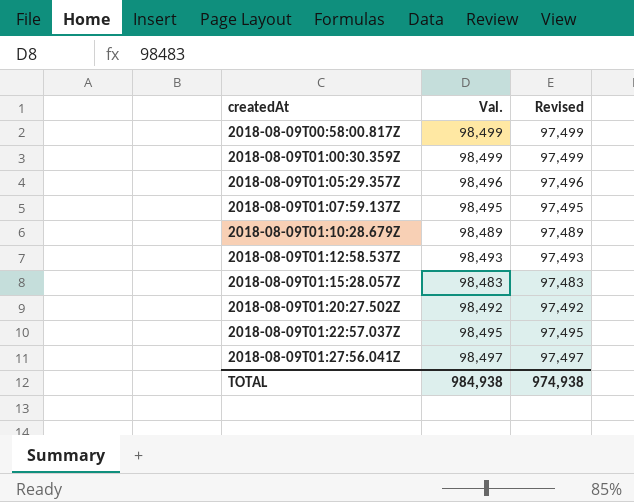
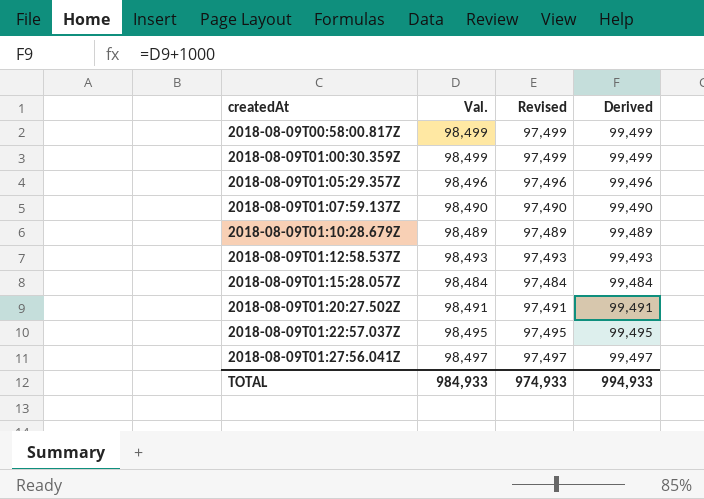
column Derived | formula: none -> [Val.] + 1000
2018-08-09T01:07:59.137Z | Val.: 98,495 -> 98,490
2018-08-09T01:07:59.137Z | Revised: 97,495 -> 97,490
2018-08-09T01:15:28.057Z | Val.: 98,483 -> 98,484
2018-08-09T01:15:28.057Z | Revised: 97,483 -> 97,484
2018-08-09T01:20:27.502Z | Val.: 98,492 -> 98,491
2018-08-09T01:20:27.502Z | Revised: 97,492 -> 97,491
TOTAL | Val.: 984,938 -> 984,933
TOTAL | Revised: 974,938 -> 974,933

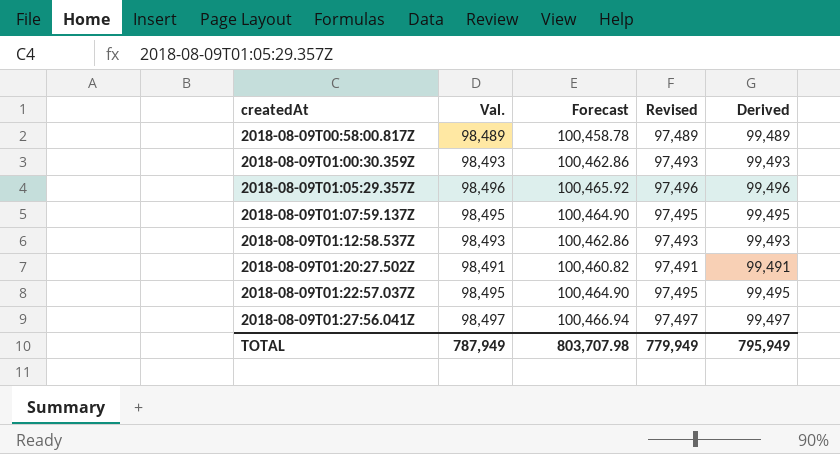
column Forecast | formula: none -> [Val.] * 1.02
row 2018-08-09T01:10:28.679Z: 98,489 | 97,489 | 99,489 -> none
row 2018-08-09T01:15:28.057Z: 98,484 | 97,484 | 99,484 -> none
2018-08-09T00:58:00.817Z | Val.: 98,499 -> 98,489
2018-08-09T00:58:00.817Z | Revised: 97,499 -> 97,489
2018-08-09T00:58:00.817Z | Derived: 99,499 -> 99,489
2018-08-09T01:00:30.359Z | Val.: 98,499 -> 98,493
2018-08-09T01:00:30.359Z | Revised: 97,499 -> 97,493
2018-08-09T01:00:30.359Z | Derived: 99,499 -> 99,493
2018-08-09T01:07:59.137Z | Val.: 98,490 -> 98,495
2018-08-09T01:07:59.137Z | Revised: 97,490 -> 97,495
2018-08-09T01:07:59.137Z | Derived: 99,490 -> 99,495
TOTAL | Val.: 984,933 -> 787,949
TOTAL | Revised: 974,933 -> 779,949
TOTAL | Derived: 994,933 -> 795,949

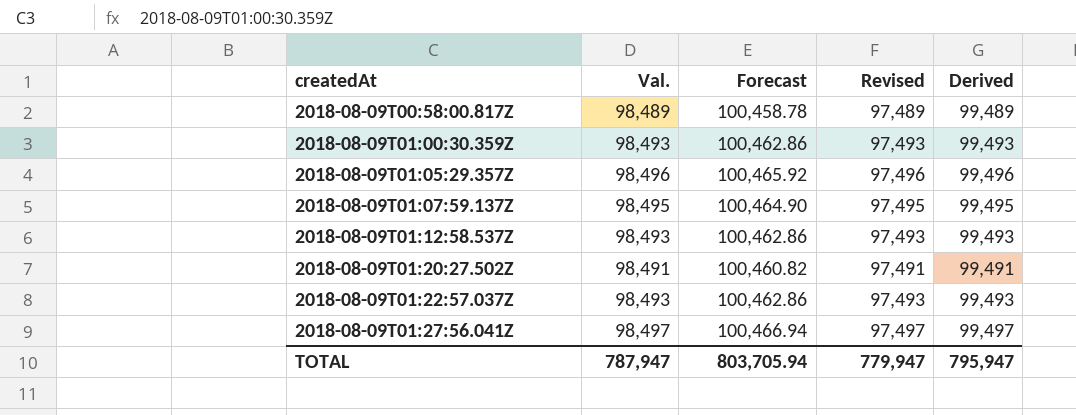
2018-08-09T01:22:57.037Z | Val.: 98,495 -> 98,493
2018-08-09T01:22:57.037Z | Forecast: 100,464.90 -> 100,462.86
2018-08-09T01:22:57.037Z | Revised: 97,495 -> 97,493
2018-08-09T01:22:57.037Z | Derived: 99,495 -> 99,493
TOTAL | Val.: 787,949 -> 787,947
TOTAL | Forecast: 803,707.98 -> 803,705.94
TOTAL | Revised: 779,949 -> 779,947
TOTAL | Derived: 795,949 -> 795,947

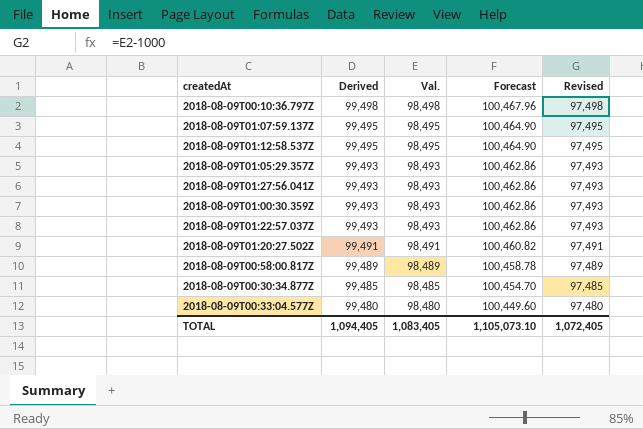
row order: createdAt ascending -> Derived descending
column Derived | position: 5 -> 2
row 2018-08-09T00:10:36.797Z: none -> 99,498 | 98,498 | 100,467.96 | 97,498
2018-08-09T01:12:58.537Z | Derived: 99,493 -> 99,495
2018-08-09T01:12:58.537Z | Val.: 98,493 -> 98,495
2018-08-09T01:12:58.537Z | Forecast: 100,462.86 -> 100,464.90
2018-08-09T01:12:58.537Z | Revised: 97,493 -> 97,495
2018-08-09T01:05:29.357Z | Derived: 99,496 -> 99,493
2018-08-09T01:05:29.357Z | Val.: 98,496 -> 98,493
2018-08-09T01:05:29.357Z | Forecast: 100,465.92 -> 100,462.86
2018-08-09T01:05:29.357Z | Revised: 97,496 -> 97,493
2018-08-09T01:27:56.041Z | Derived: 99,497 -> 99,493
2018-08-09T01:27:56.041Z | Val.: 98,497 -> 98,493
2018-08-09T01:27:56.041Z | Forecast: 100,466.94 -> 100,462.86
2018-08-09T01:27:56.041Z | Revised: 97,497 -> 97,493
row 2018-08-09T00:30:34.877Z: none -> 99,485 | 98,485 | 100,454.70 | 97,485
row 2018-08-09T00:33:04.577Z: none -> 99,480 | 98,480 | 100,449.60 | 97,480
TOTAL | Derived: 795,947 -> 1,094,405
TOTAL | Val.: 787,947 -> 1,083,405
TOTAL | Forecast: 803,705.94 -> 1,105,073.10
TOTAL | Revised: 779,947 -> 1,072,405

